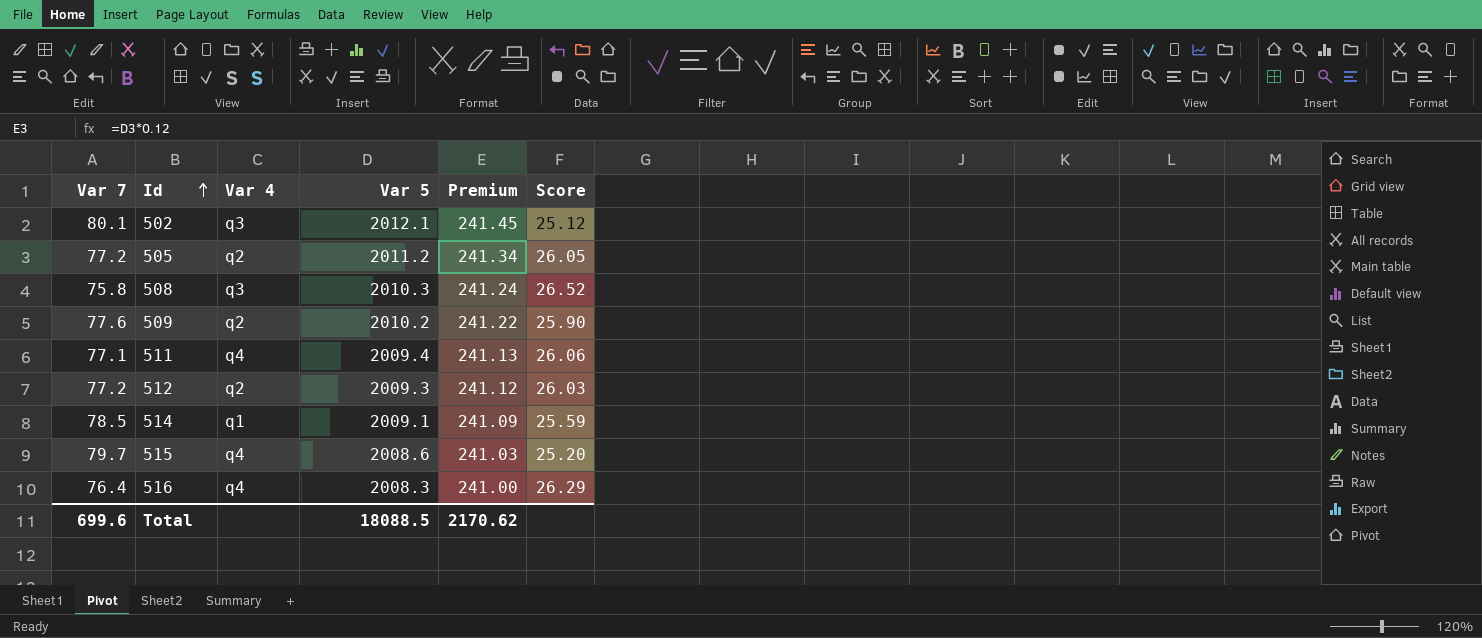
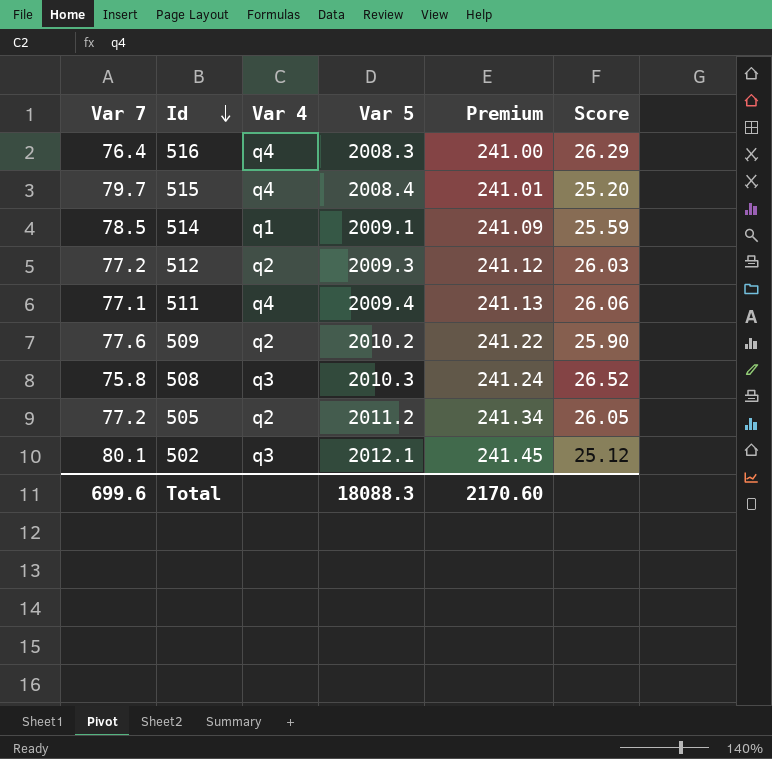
row order: Id ascending -> Id descending
515 | Var 5: 2008.6 -> 2008.4
515 | Premium: 241.03 -> 241.01
Total | Var 5: 18088.5 -> 18088.3
Total | Premium: 2170.62 -> 2170.60

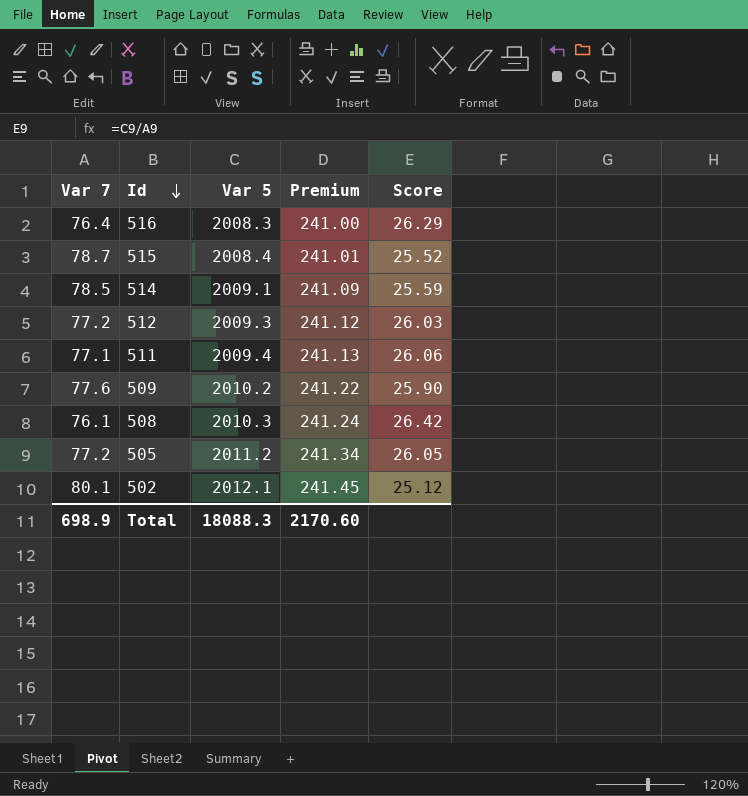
column Var 4 | position: 3 -> none
515 | Var 7: 79.7 -> 78.7
515 | Score: 25.20 -> 25.52
508 | Var 7: 75.8 -> 76.1
508 | Score: 26.52 -> 26.42
Total | Var 7: 699.6 -> 698.9

